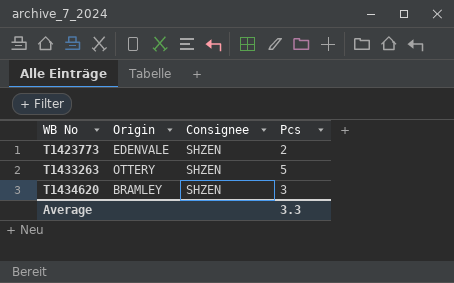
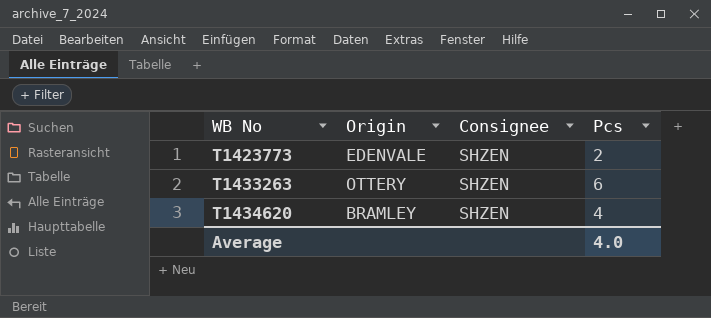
T1433263 | Pcs: 5 -> 6
T1434620 | Pcs: 3 -> 4
Average | Pcs: 3.3 -> 4.0

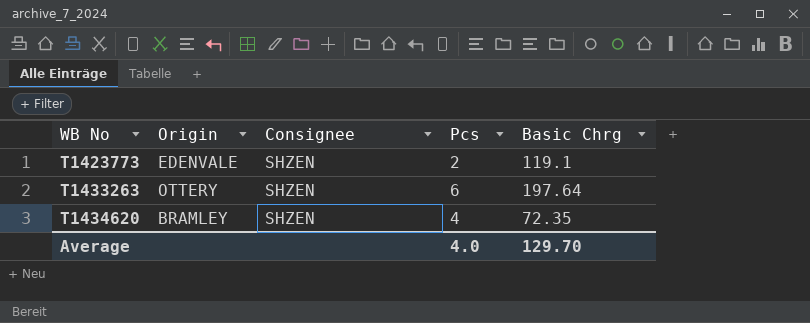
column Basic Chrg | position: none -> 5

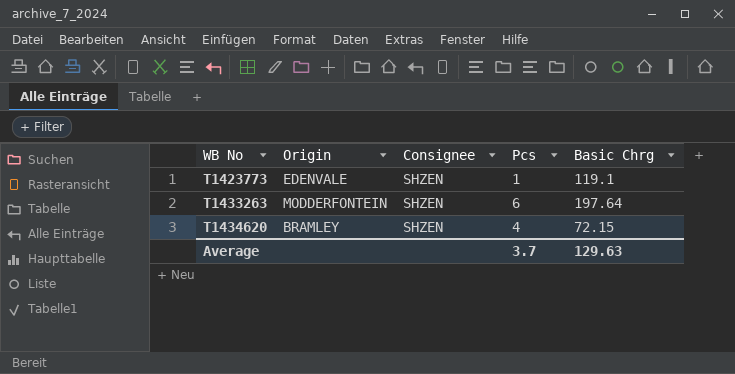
T1423773 | Pcs: 2 -> 1
T1433263 | Origin: OTTERY -> MODDERFONTEIN
T1434620 | Basic Chrg: 72.35 -> 72.15
Average | Pcs: 4.0 -> 3.7
Average | Basic Chrg: 129.70 -> 129.63

